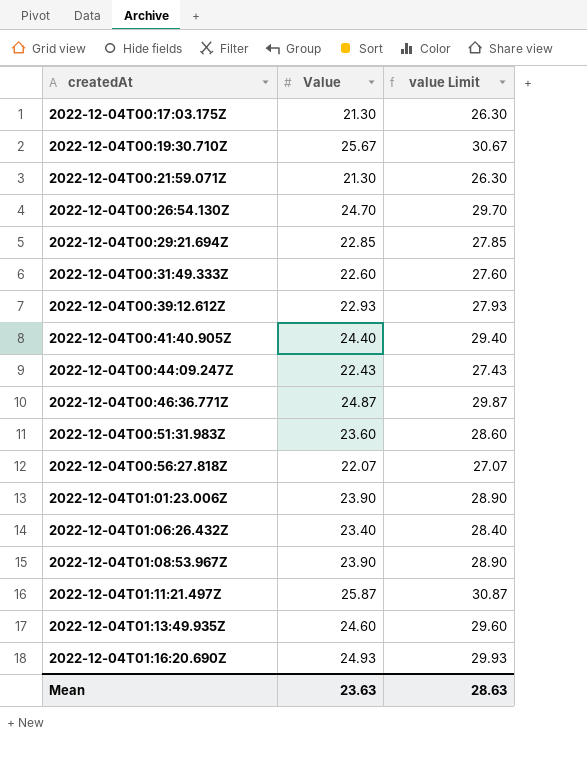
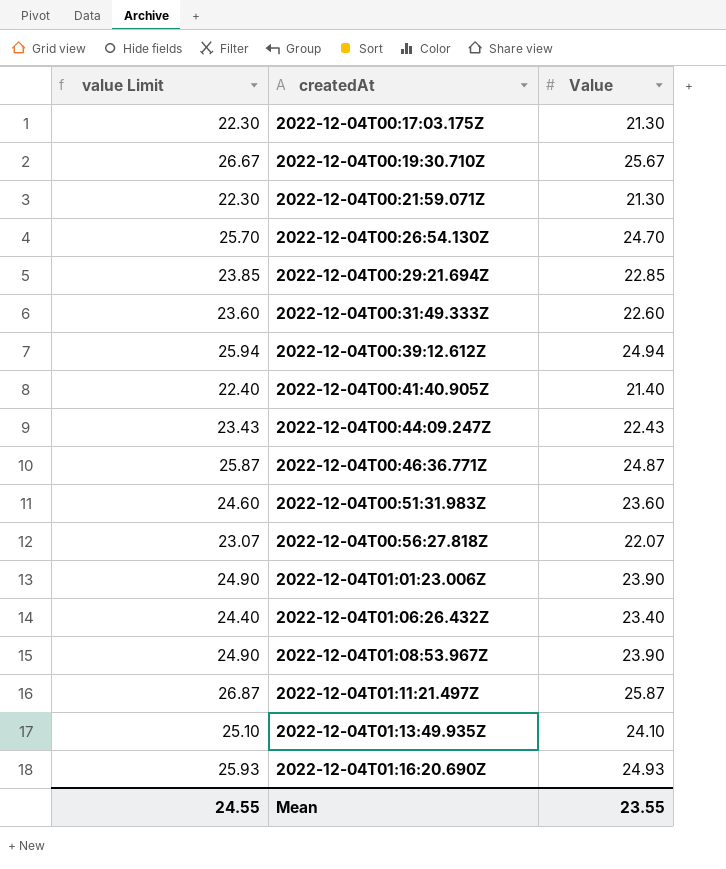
column value Limit | formula: [Value] + 5 -> [Value] + 1
column value Limit | position: 3 -> 1
2022-12-04T00:39:12.612Z | Value: 22.93 -> 24.94
2022-12-04T00:41:40.905Z | Value: 24.40 -> 21.40
2022-12-04T01:13:49.935Z | Value: 24.60 -> 24.10
Mean | value Limit: 28.63 -> 24.55
Mean | Value: 23.63 -> 23.55

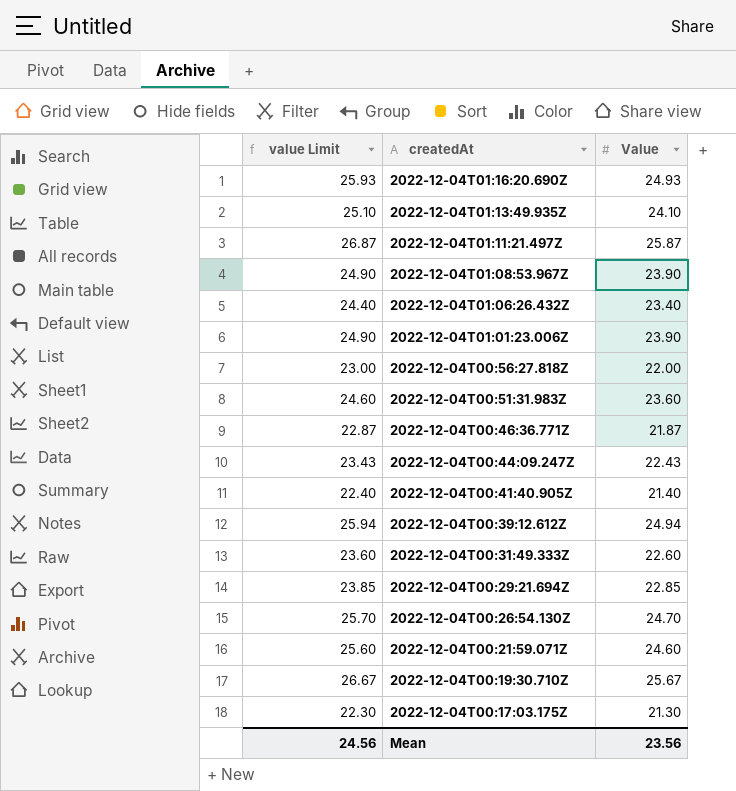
row order: createdAt ascending -> createdAt descending
2022-12-04T00:56:27.818Z | value Limit: 23.07 -> 23.00
2022-12-04T00:56:27.818Z | Value: 22.07 -> 22.00
2022-12-04T00:46:36.771Z | value Limit: 25.87 -> 22.87
2022-12-04T00:46:36.771Z | Value: 24.87 -> 21.87
2022-12-04T00:21:59.071Z | value Limit: 22.30 -> 25.60
2022-12-04T00:21:59.071Z | Value: 21.30 -> 24.60
Mean | value Limit: 24.55 -> 24.56
Mean | Value: 23.55 -> 23.56

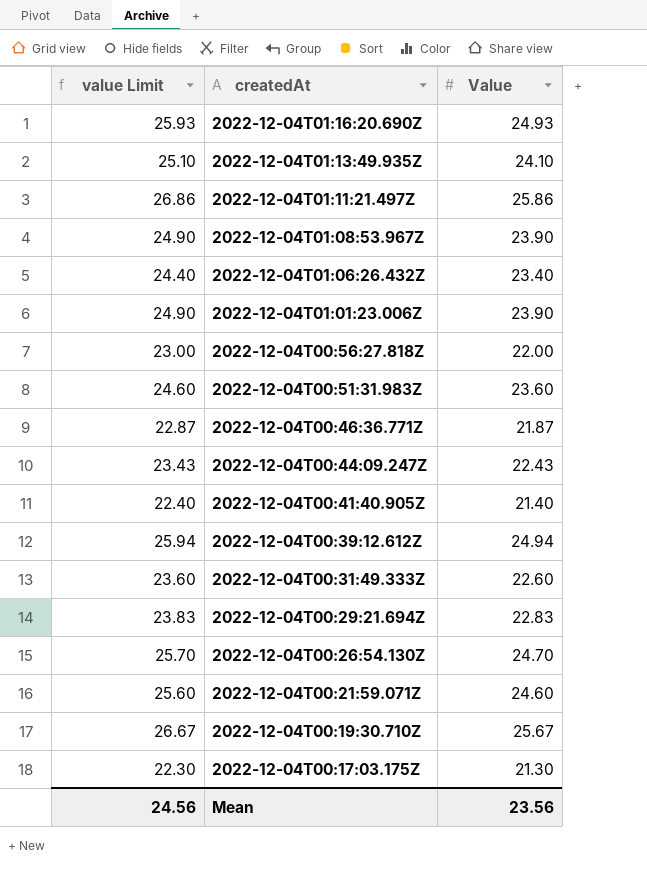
2022-12-04T01:11:21.497Z | value Limit: 26.87 -> 26.86
2022-12-04T01:11:21.497Z | Value: 25.87 -> 25.86
2022-12-04T00:29:21.694Z | value Limit: 23.85 -> 23.83
2022-12-04T00:29:21.694Z | Value: 22.85 -> 22.83

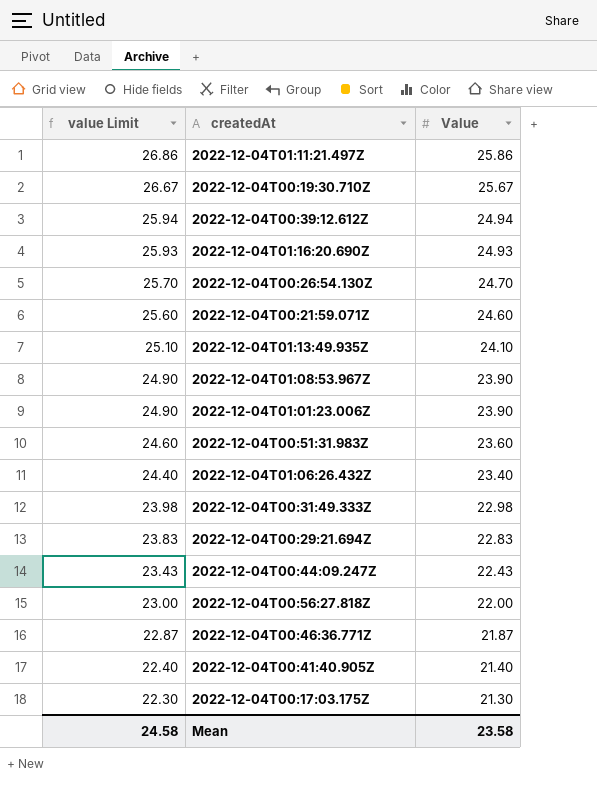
row order: createdAt descending -> value Limit descending
2022-12-04T00:31:49.333Z | value Limit: 23.60 -> 23.98
2022-12-04T00:31:49.333Z | Value: 22.60 -> 22.98
Mean | value Limit: 24.56 -> 24.58
Mean | Value: 23.56 -> 23.58

